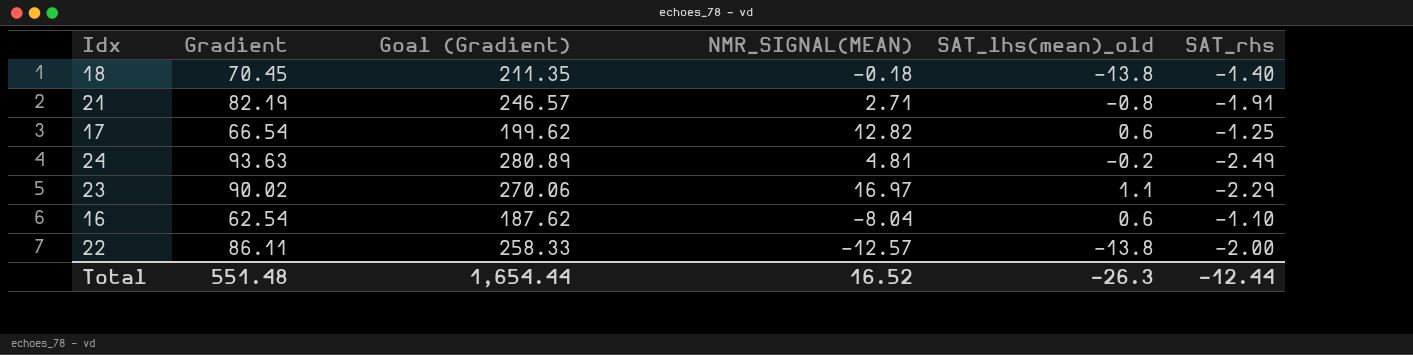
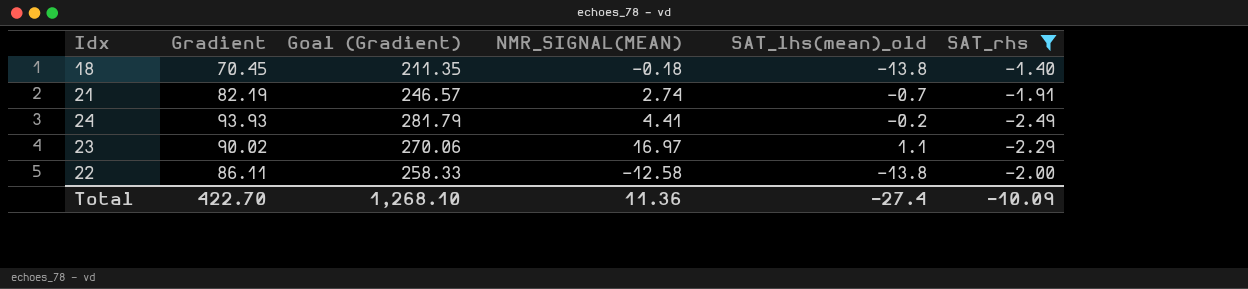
filter: none -> SAT_rhs <= -1.40
21 | NMR_SIGNAL(MEAN): 2.71 -> 2.74
21 | SAT_lhs(mean)_old: -0.8 -> -0.7
24 | Gradient: 93.63 -> 93.93
24 | Goal (Gradient): 280.89 -> 281.79
24 | NMR_SIGNAL(MEAN): 4.81 -> 4.41
22 | NMR_SIGNAL(MEAN): -12.57 -> -12.58
Total | Gradient: 551.48 -> 422.70
Total | Goal (Gradient): 1,654.44 -> 1,268.10
Total | NMR_SIGNAL(MEAN): 16.52 -> 11.36
Total | SAT_lhs(mean)_old: -26.3 -> -27.4
Total | SAT_rhs: -12.44 -> -10.09

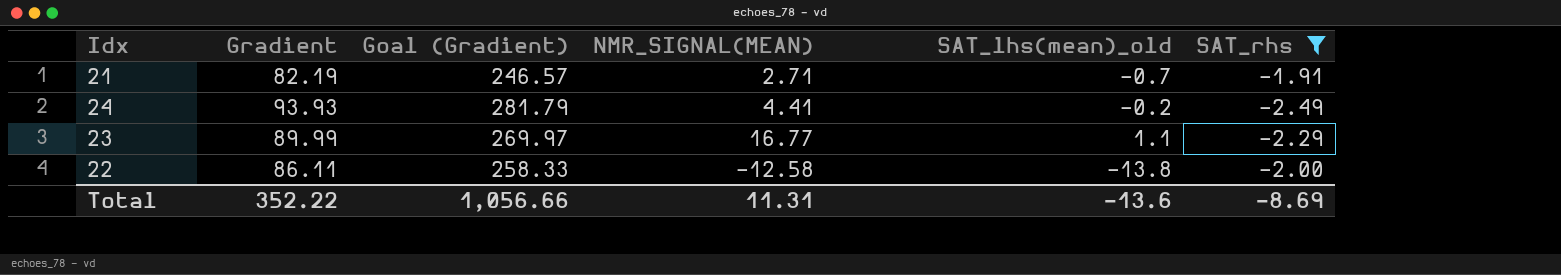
row 18: 70.45 | 211.35 | -0.18 | -13.8 | -1.40 -> none
21 | NMR_SIGNAL(MEAN): 2.74 -> 2.71
23 | Gradient: 90.02 -> 89.99
23 | Goal (Gradient): 270.06 -> 269.97
23 | NMR_SIGNAL(MEAN): 16.97 -> 16.77
Total | Gradient: 422.70 -> 352.22
Total | Goal (Gradient): 1,268.10 -> 1,056.66
Total | NMR_SIGNAL(MEAN): 11.36 -> 11.31
Total | SAT_lhs(mean)_old: -27.4 -> -13.6
Total | SAT_rhs: -10.09 -> -8.69

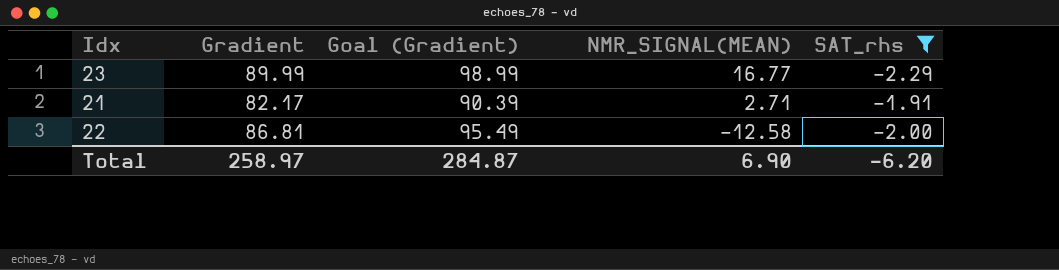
row order: none -> NMR_SIGNAL(MEAN) descending
column SAT_lhs(mean)_old | position: 5 -> none
column Goal (Gradient) | formula: [Gradient] * 3 -> [Gradient] * 1.1
row 24: 93.93 | 281.79 | 4.41 | -0.2 | -2.49 -> none
21 | Gradient: 82.19 -> 82.17
22 | Gradient: 86.11 -> 86.81
Total | Gradient: 352.22 -> 258.97
Total | Goal (Gradient): 1,056.66 -> 284.87
Total | NMR_SIGNAL(MEAN): 11.31 -> 6.90
Total | SAT_rhs: -8.69 -> -6.20

